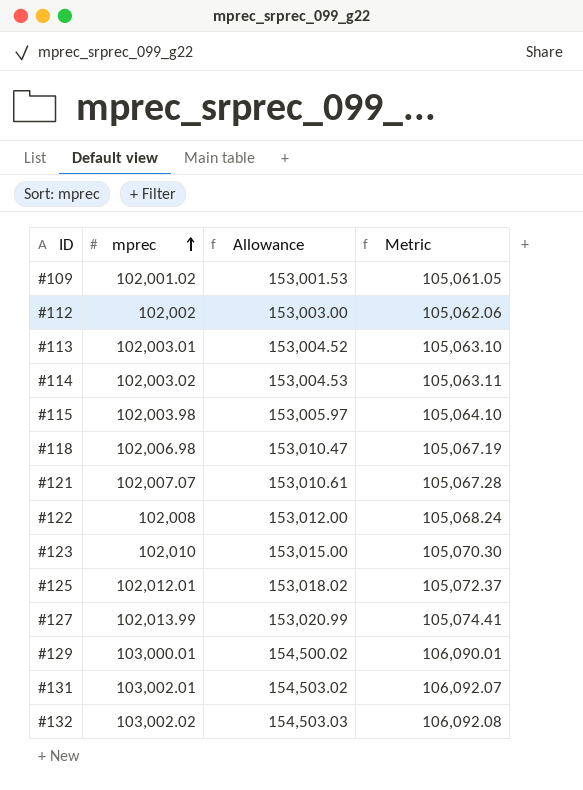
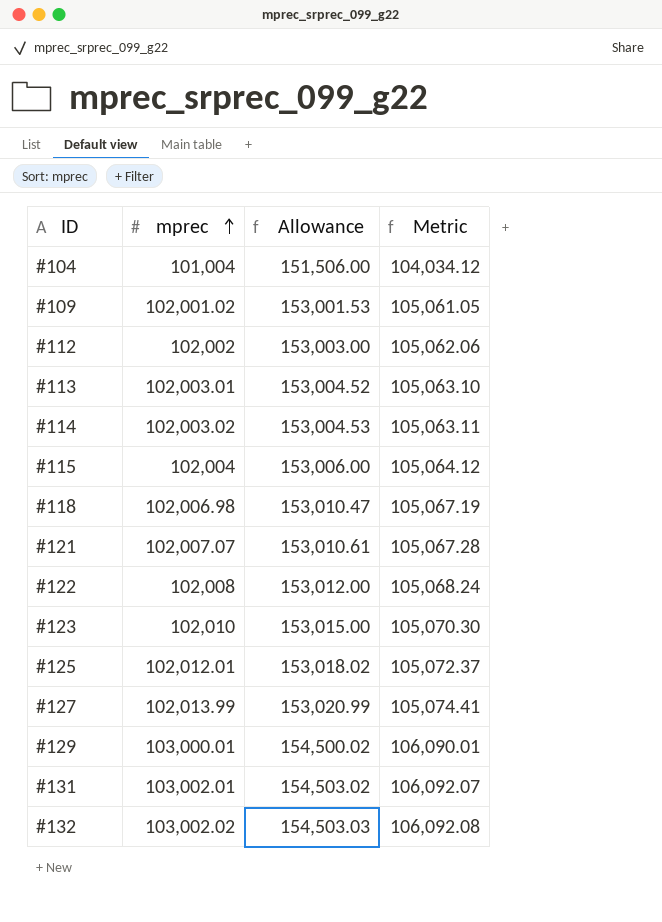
row #104: none -> 101,004 | 151,506.00 | 104,034.12
#115 | mprec: 102,003.98 -> 102,004
#115 | Allowance: 153,005.97 -> 153,006.00
#115 | Metric: 105,064.10 -> 105,064.12

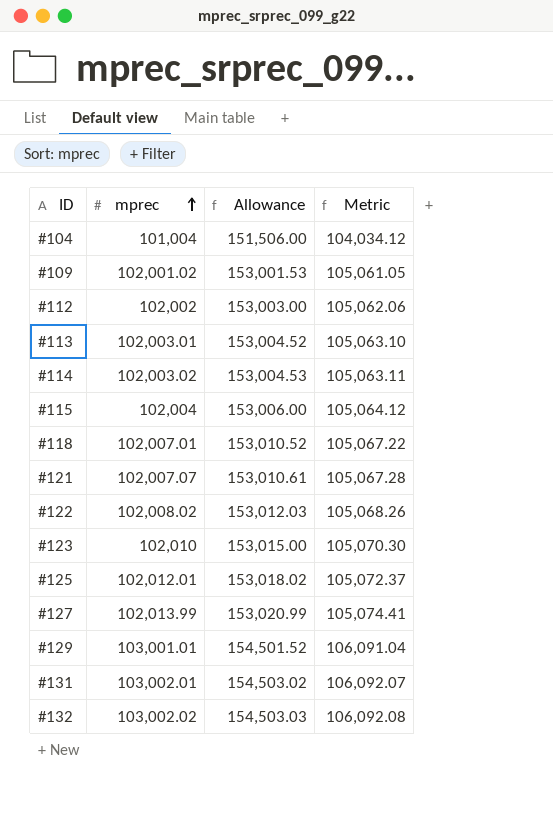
#118 | mprec: 102,006.98 -> 102,007.01
#118 | Allowance: 153,010.47 -> 153,010.52
#118 | Metric: 105,067.19 -> 105,067.22
#122 | mprec: 102,008 -> 102,008.02
#122 | Allowance: 153,012.00 -> 153,012.03
#122 | Metric: 105,068.24 -> 105,068.26
#129 | mprec: 103,000.01 -> 103,001.01
#129 | Allowance: 154,500.02 -> 154,501.52
#129 | Metric: 106,090.01 -> 106,091.04

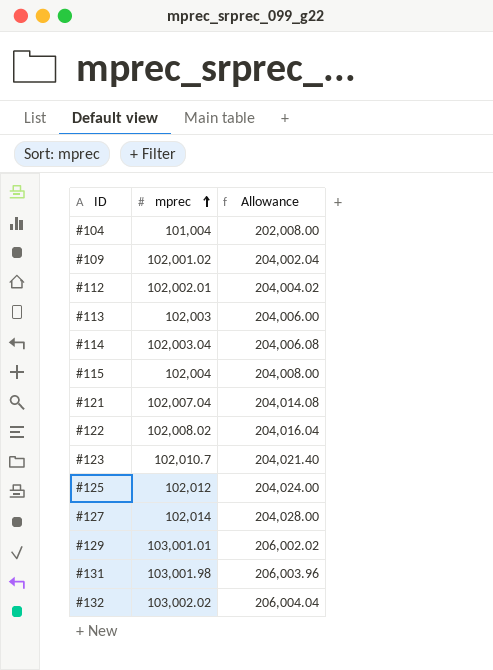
column Metric | formula: [mprec] * 1.03 -> none
column Allowance | formula: [mprec] * 1.5 -> [mprec] * 2
row #118: 102,007.01 | 153,010.52 | 105,067.22 -> none
#112 | mprec: 102,002 -> 102,002.01
#113 | mprec: 102,003.01 -> 102,003
#114 | mprec: 102,003.02 -> 102,003.04
#121 | mprec: 102,007.07 -> 102,007.04
#123 | mprec: 102,010 -> 102,010.7
#125 | mprec: 102,012.01 -> 102,012
#127 | mprec: 102,013.99 -> 102,014
#131 | mprec: 103,002.01 -> 103,001.98

